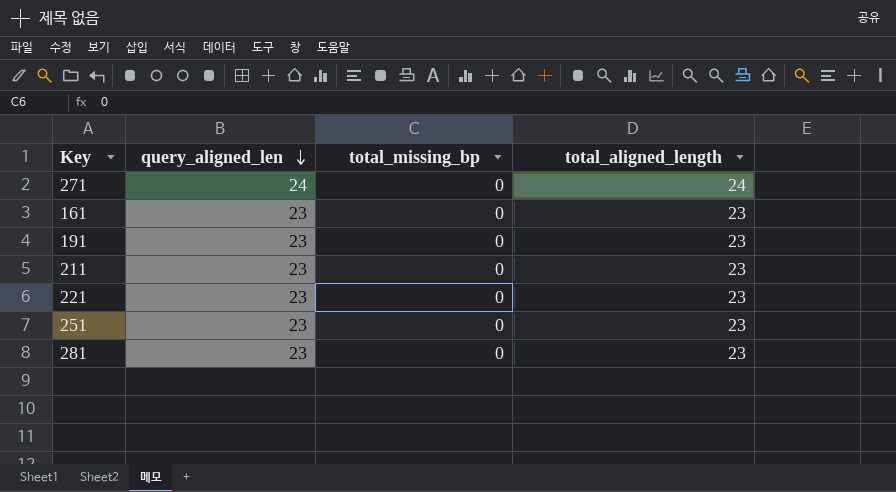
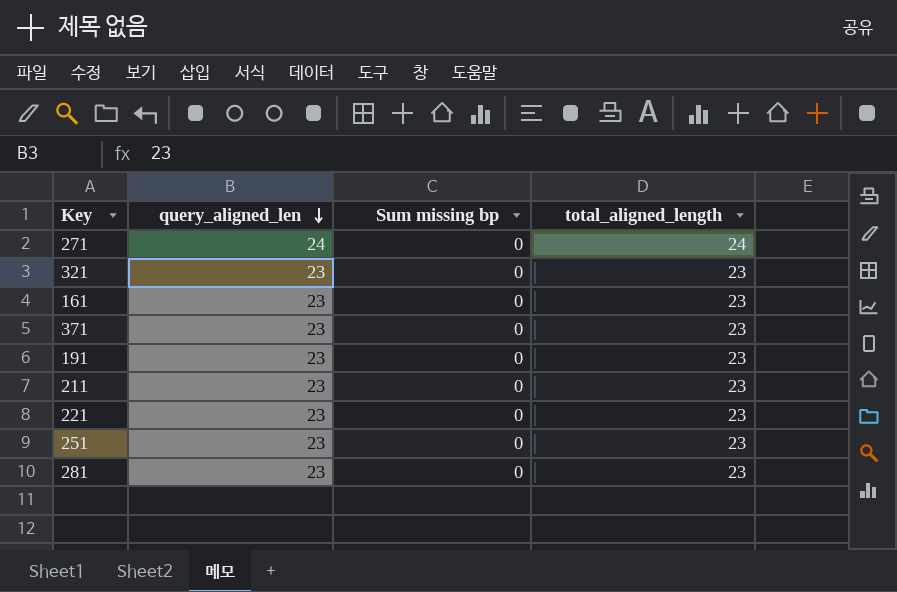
column name: total_missing_bp -> Sum missing bp
row 321: none -> 23 | 0 | 23
row 371: none -> 23 | 0 | 23

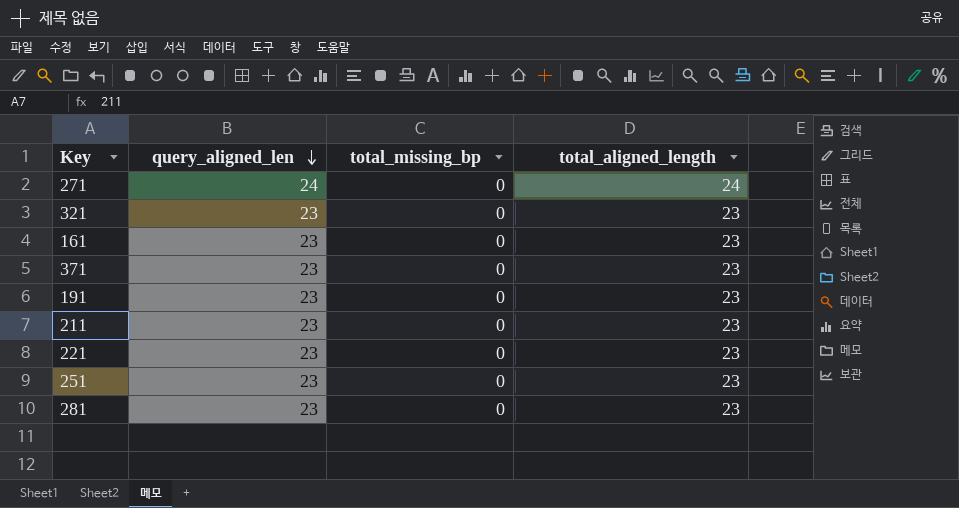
column name: Sum missing bp -> total_missing_bp

